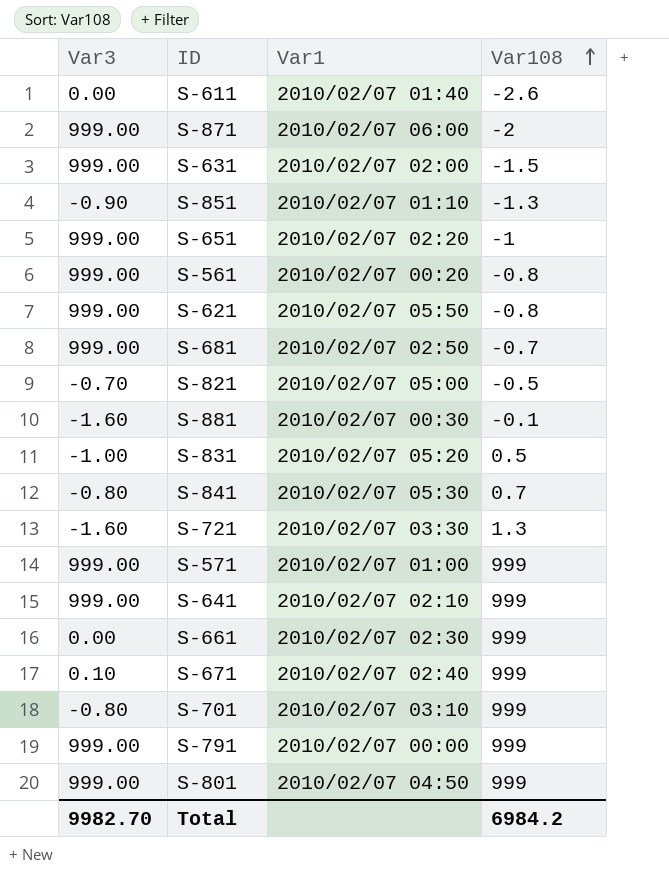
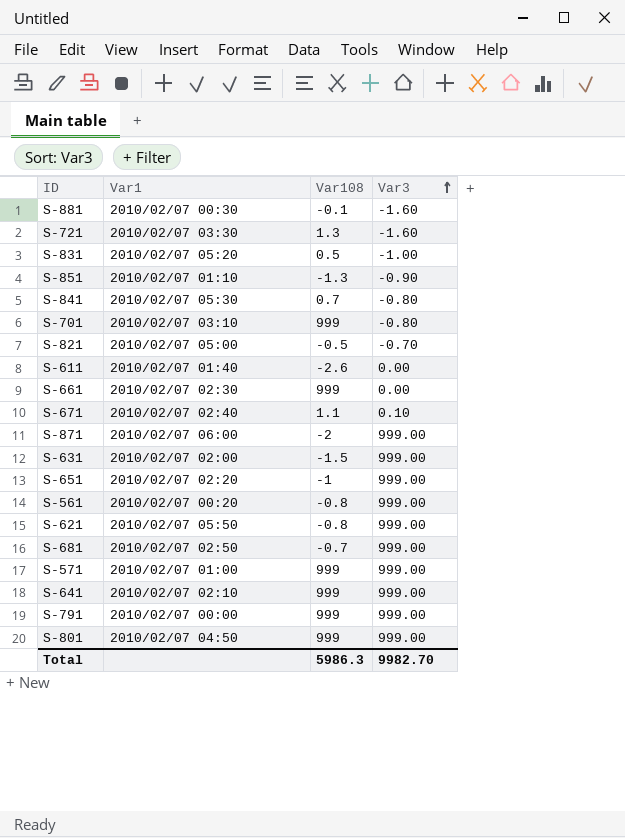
row order: Var108 ascending -> Var3 ascending
column Var3 | position: 1 -> 4
S-671 | Var108: 999 -> 1.1
Total | Var108: 6984.2 -> 5986.3

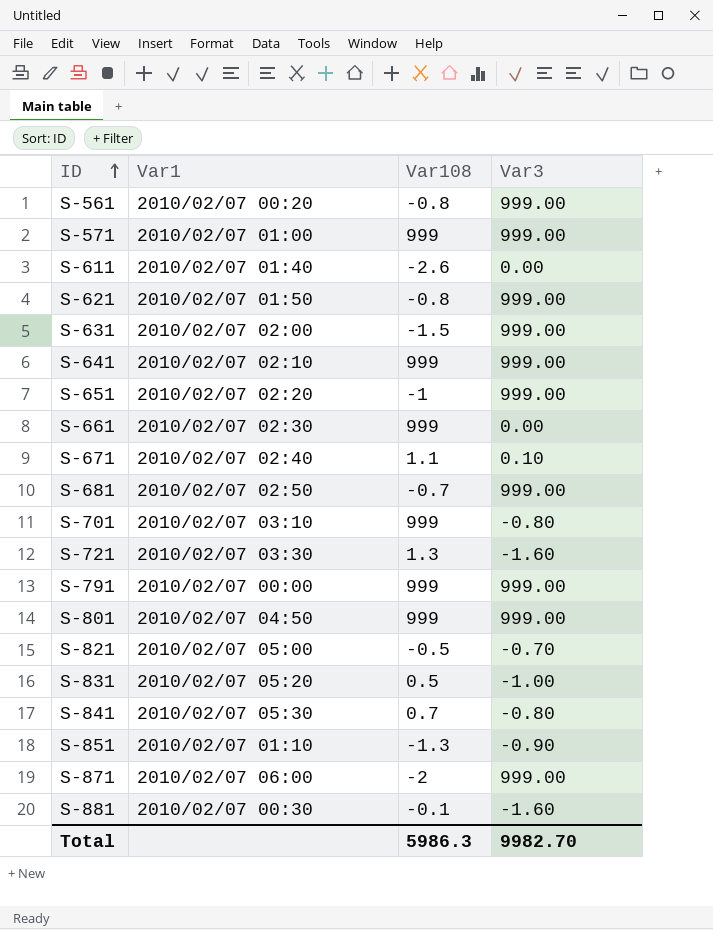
row order: Var3 ascending -> ID ascending
S-621 | Var1: 2010/02/07 05:50 -> 2010/02/07 01:50

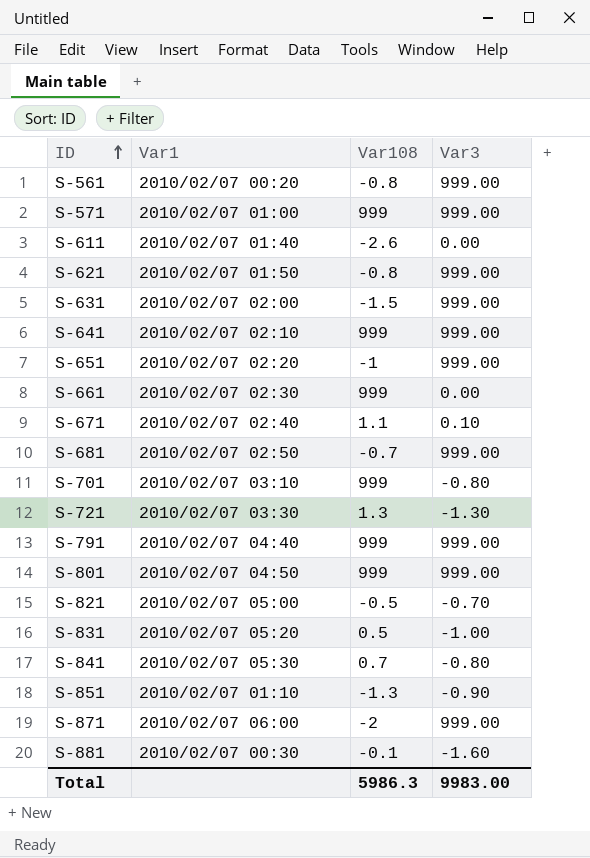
S-721 | Var3: -1.60 -> -1.30
S-791 | Var1: 2010/02/07 00:00 -> 2010/02/07 04:40
Total | Var3: 9982.70 -> 9983.00

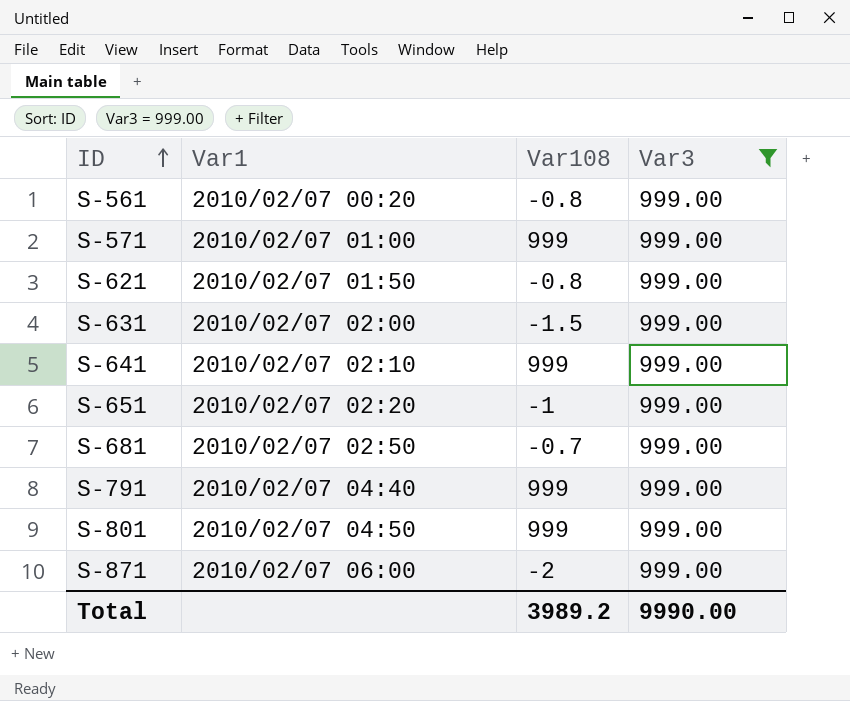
filter: none -> Var3 = 999.00
Total | Var108: 5986.3 -> 3989.2
Total | Var3: 9983.00 -> 9990.00

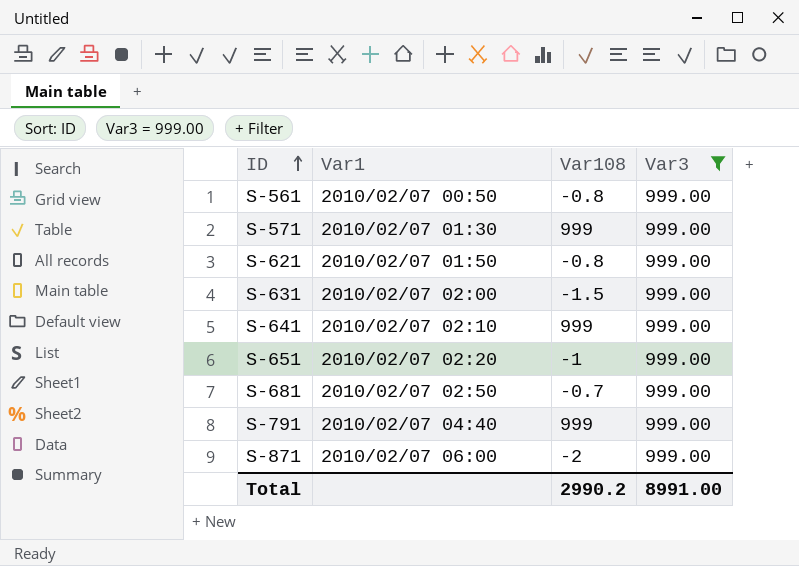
row S-801: 2010/02/07 04:50 | 999 | 999.00 -> none
S-561 | Var1: 2010/02/07 00:20 -> 2010/02/07 00:50
S-571 | Var1: 2010/02/07 01:00 -> 2010/02/07 01:30
Total | Var108: 3989.2 -> 2990.2
Total | Var3: 9990.00 -> 8991.00

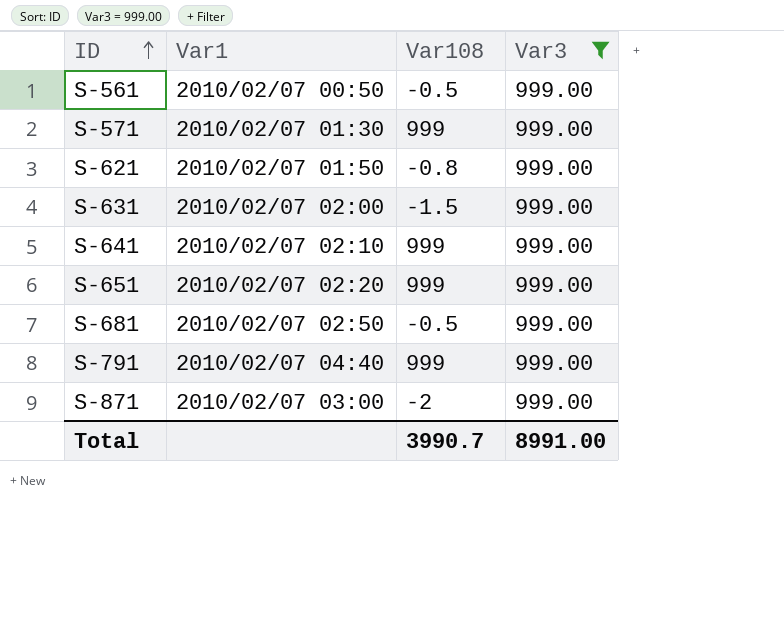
S-561 | Var108: -0.8 -> -0.5
S-651 | Var108: -1 -> 999
S-681 | Var108: -0.7 -> -0.5
S-871 | Var1: 2010/02/07 06:00 -> 2010/02/07 03:00
Total | Var108: 2990.2 -> 3990.7

